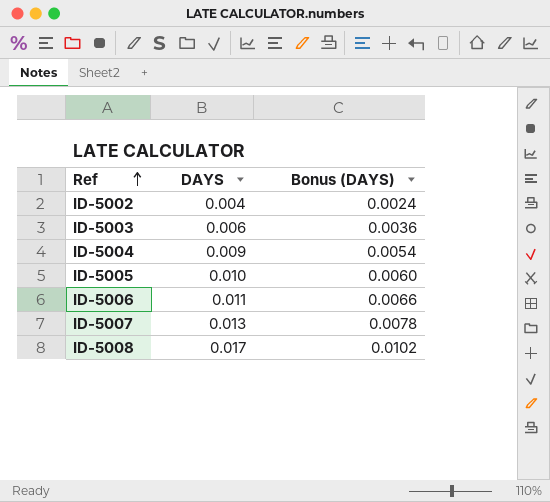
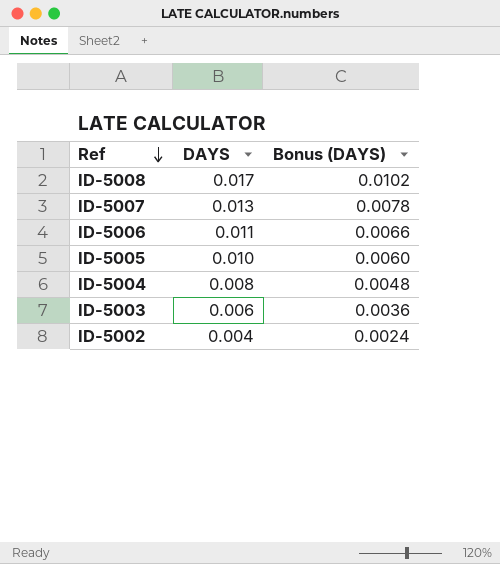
row order: Ref ascending -> Ref descending
ID-5004 | DAYS: 0.009 -> 0.008
ID-5004 | Bonus (DAYS): 0.0054 -> 0.0048

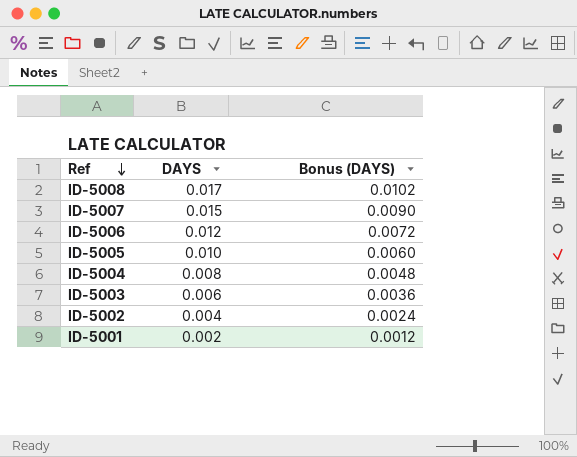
ID-5007 | DAYS: 0.013 -> 0.015
ID-5007 | Bonus (DAYS): 0.0078 -> 0.0090
ID-5006 | DAYS: 0.011 -> 0.012
ID-5006 | Bonus (DAYS): 0.0066 -> 0.0072
row ID-5001: none -> 0.002 | 0.0012

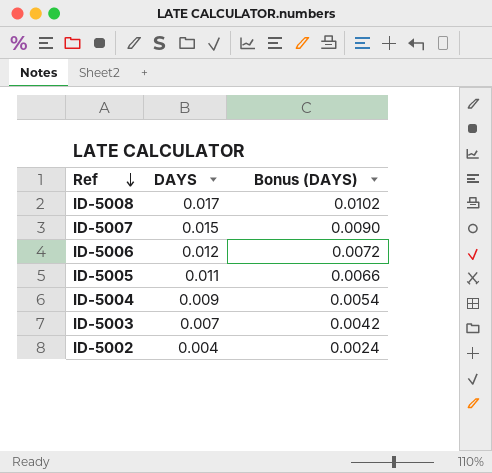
row ID-5001: 0.002 | 0.0012 -> none
ID-5005 | DAYS: 0.010 -> 0.011
ID-5005 | Bonus (DAYS): 0.0060 -> 0.0066
ID-5004 | DAYS: 0.008 -> 0.009
ID-5004 | Bonus (DAYS): 0.0048 -> 0.0054
ID-5003 | DAYS: 0.006 -> 0.007
ID-5003 | Bonus (DAYS): 0.0036 -> 0.0042

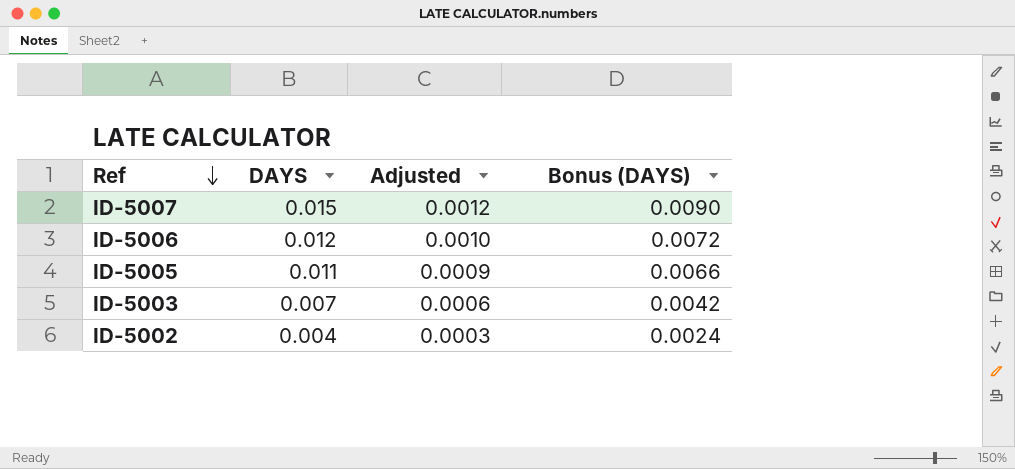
column Adjusted | formula: none -> [DAYS] * 0.08
row ID-5008: 0.017 | 0.0102 -> none
row ID-5004: 0.009 | 0.0054 -> none

